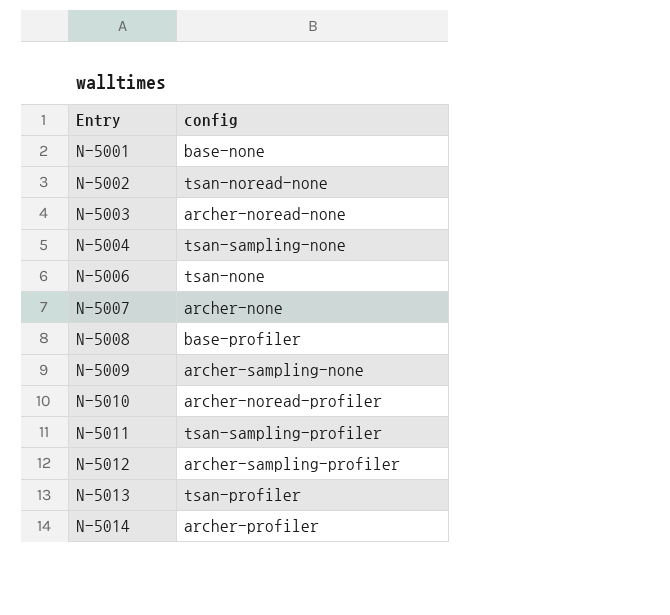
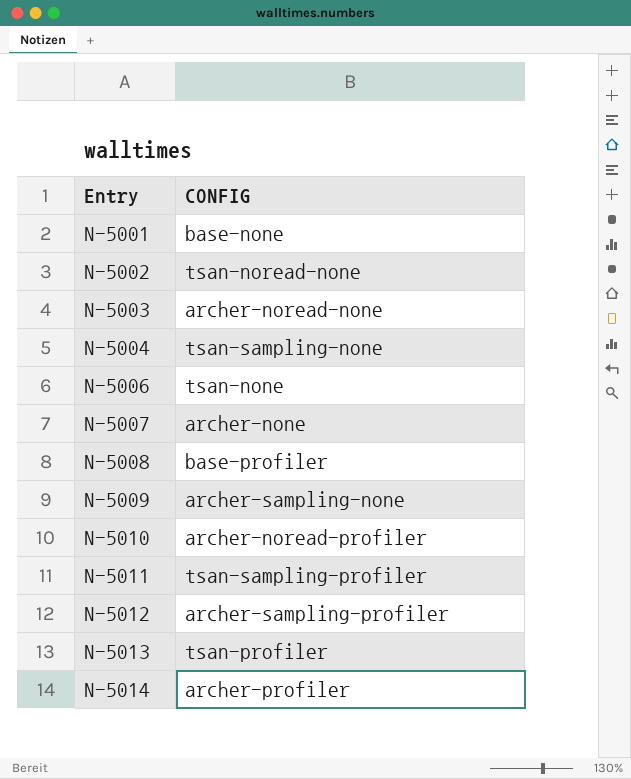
column name: config -> CONFIG

